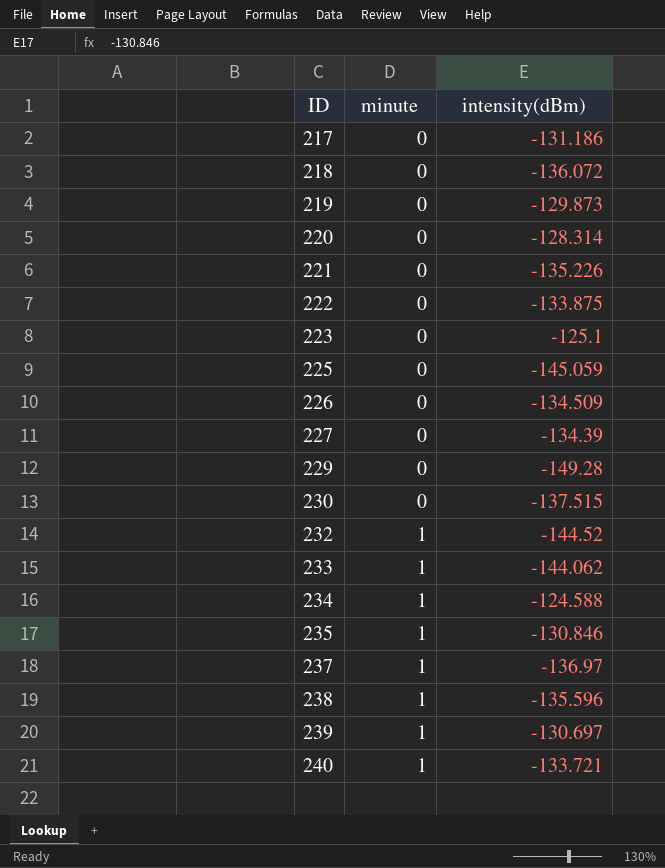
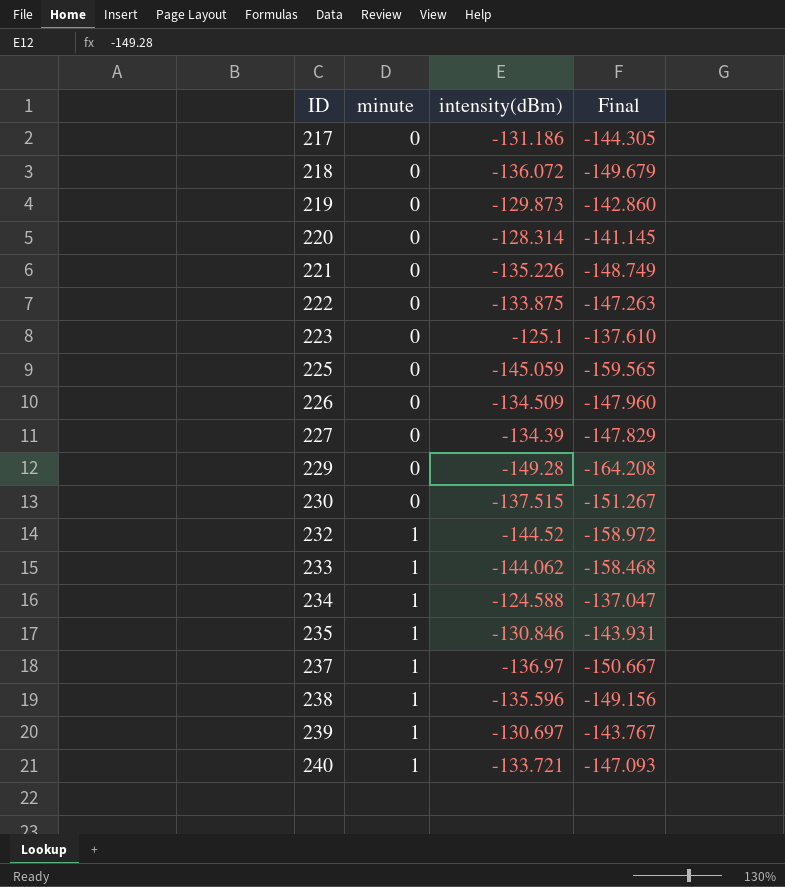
column Final | formula: none -> [intensity(dBm)] * 1.1

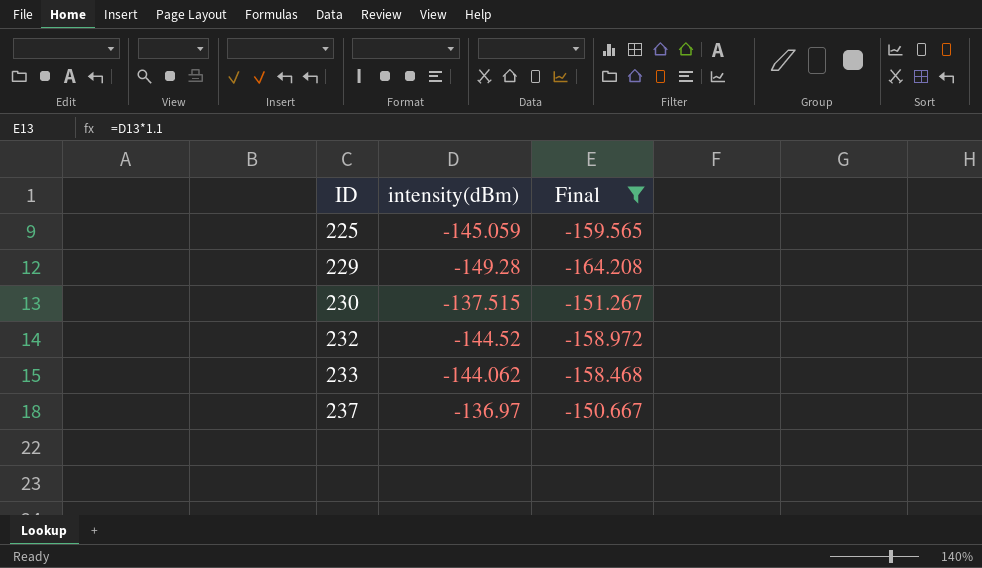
filter: none -> Final <= -150.667
column minute | position: 2 -> none

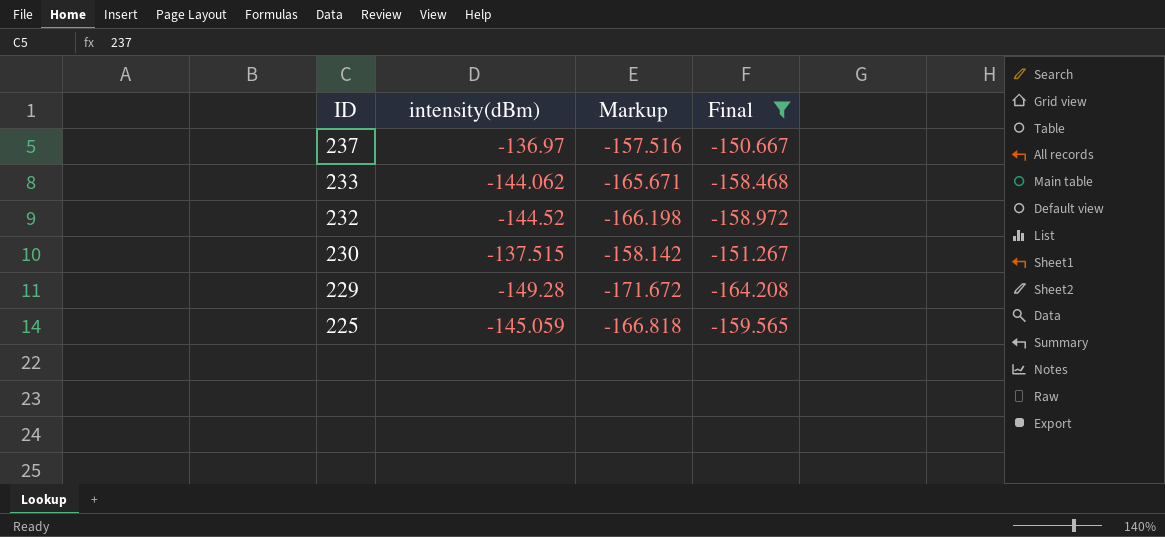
row order: ID ascending -> ID descending
column Markup | formula: none -> [intensity(dBm)] * 1.15

